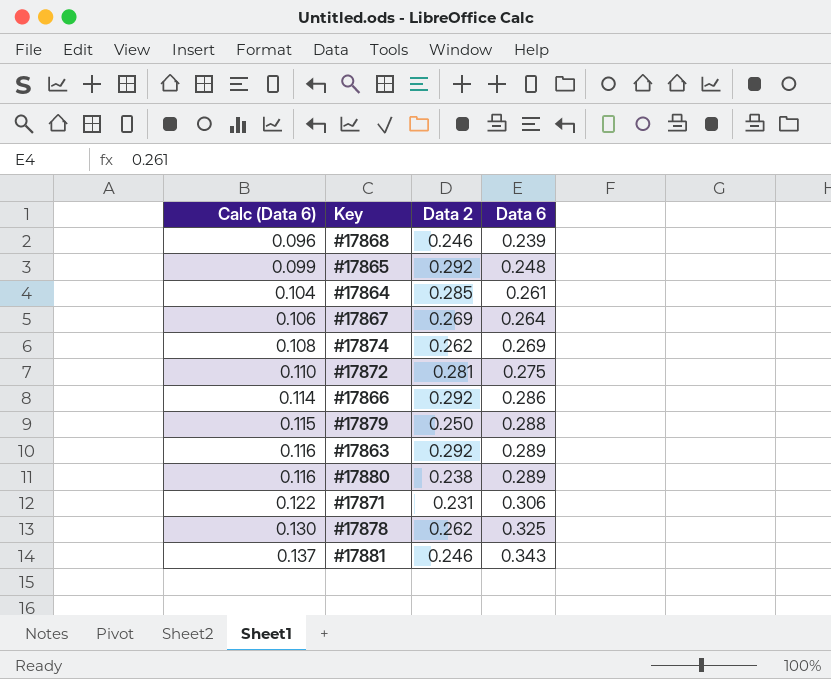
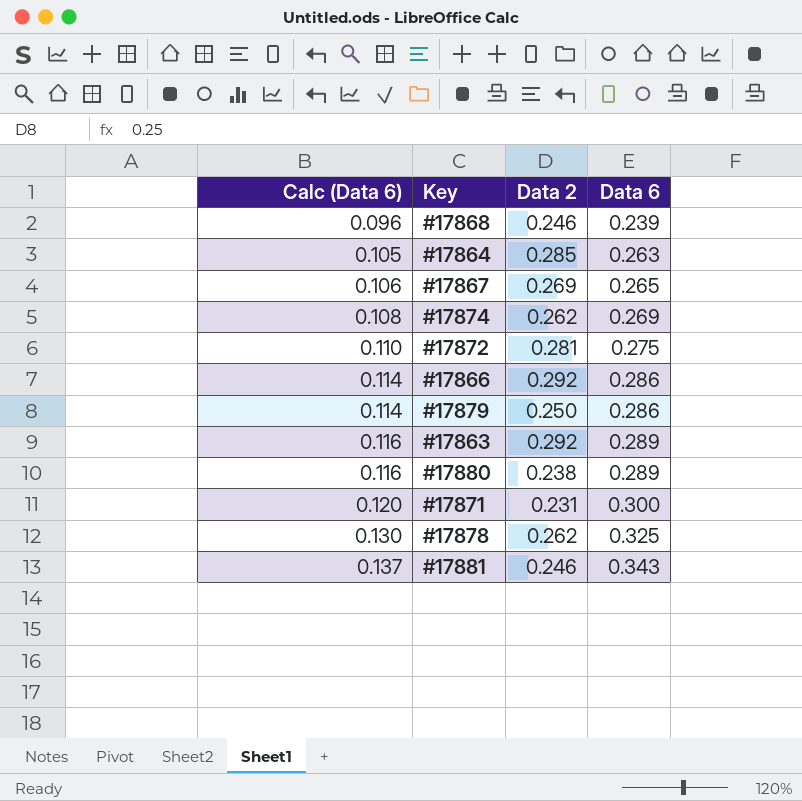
row #17865: 0.099 | 0.292 | 0.248 -> none
#17864 | Calc (Data 6): 0.104 -> 0.105
#17864 | Data 6: 0.261 -> 0.263
#17867 | Data 6: 0.264 -> 0.265
#17879 | Calc (Data 6): 0.115 -> 0.114
#17879 | Data 6: 0.288 -> 0.286
#17871 | Calc (Data 6): 0.122 -> 0.120
#17871 | Data 6: 0.306 -> 0.300

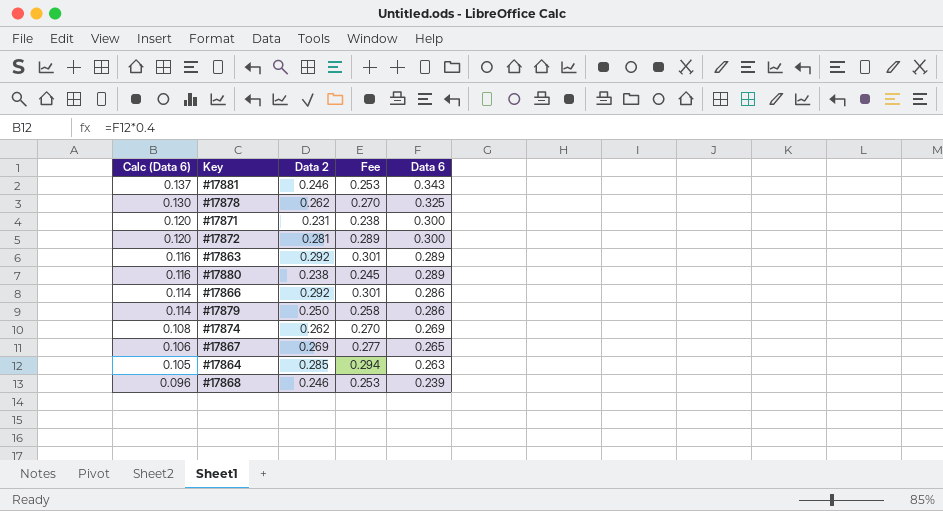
row order: Calc (Data 6) ascending -> Calc (Data 6) descending
column Fee | formula: none -> [Data 2] * 1.03
#17872 | Calc (Data 6): 0.110 -> 0.120
#17872 | Data 6: 0.275 -> 0.300

